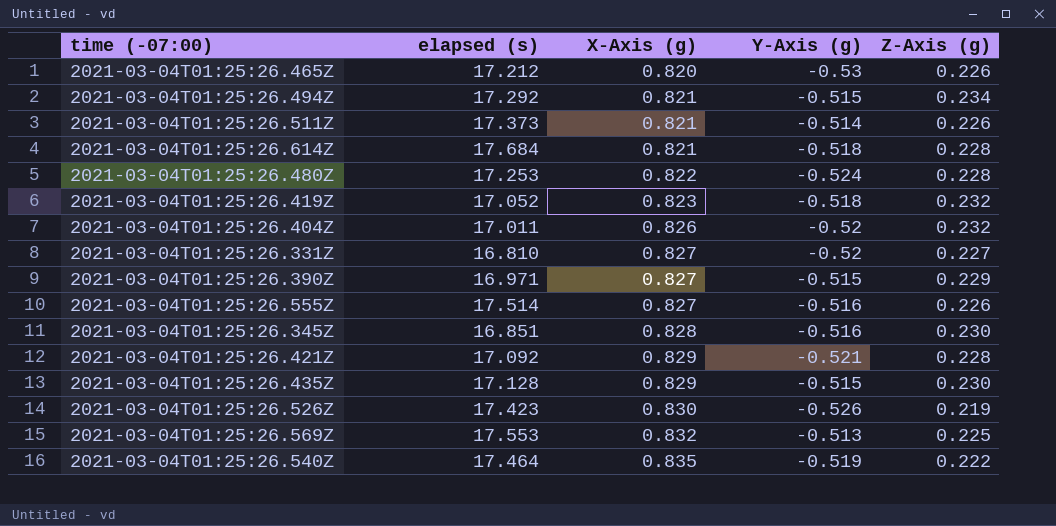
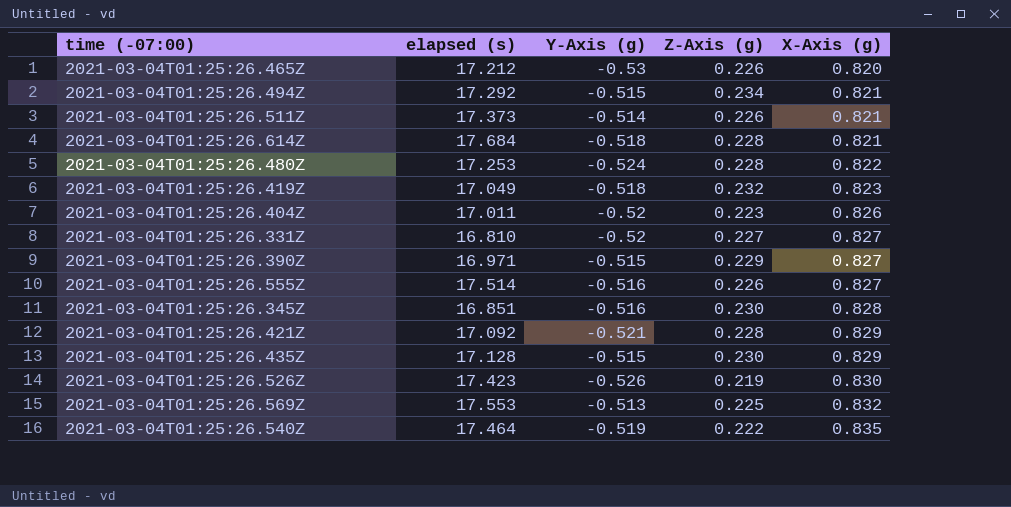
column X-Axis (g) | position: 3 -> 5
2021-03-04T01:25:26.419Z | elapsed (s): 17.052 -> 17.049
2021-03-04T01:25:26.404Z | Z-Axis (g): 0.232 -> 0.223

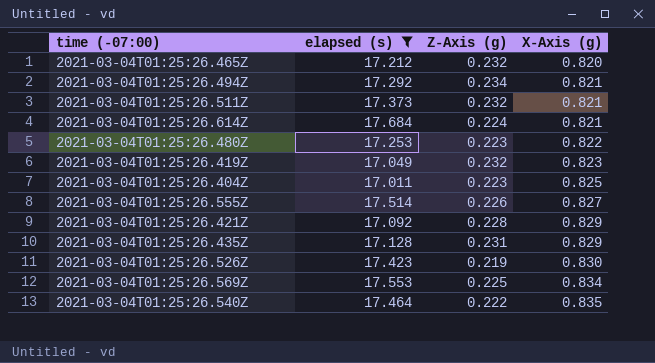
filter: none -> elapsed (s) >= 17.011
column Y-Axis (g) | position: 3 -> none
2021-03-04T01:25:26.465Z | Z-Axis (g): 0.226 -> 0.232
2021-03-04T01:25:26.511Z | Z-Axis (g): 0.226 -> 0.232
2021-03-04T01:25:26.614Z | Z-Axis (g): 0.228 -> 0.224
2021-03-04T01:25:26.480Z | Z-Axis (g): 0.228 -> 0.223
2021-03-04T01:25:26.404Z | X-Axis (g): 0.826 -> 0.825
2021-03-04T01:25:26.435Z | Z-Axis (g): 0.230 -> 0.231
2021-03-04T01:25:26.569Z | X-Axis (g): 0.832 -> 0.834

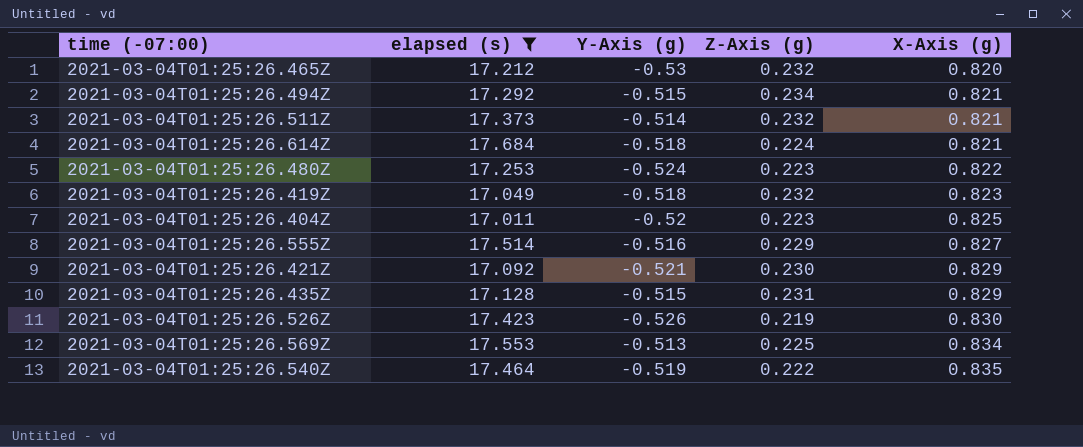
column Y-Axis (g) | position: none -> 3
2021-03-04T01:25:26.555Z | Z-Axis (g): 0.226 -> 0.229
2021-03-04T01:25:26.421Z | Z-Axis (g): 0.228 -> 0.230

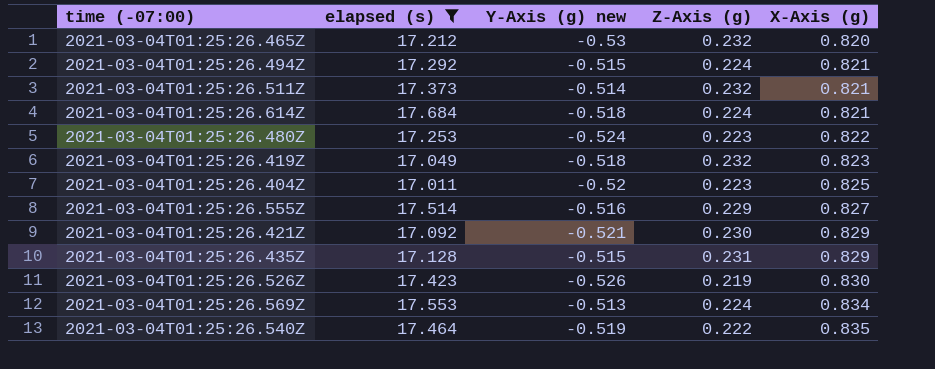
column name: Y-Axis (g) -> Y-Axis (g) new
2021-03-04T01:25:26.494Z | Z-Axis (g): 0.234 -> 0.224
2021-03-04T01:25:26.569Z | Z-Axis (g): 0.225 -> 0.224

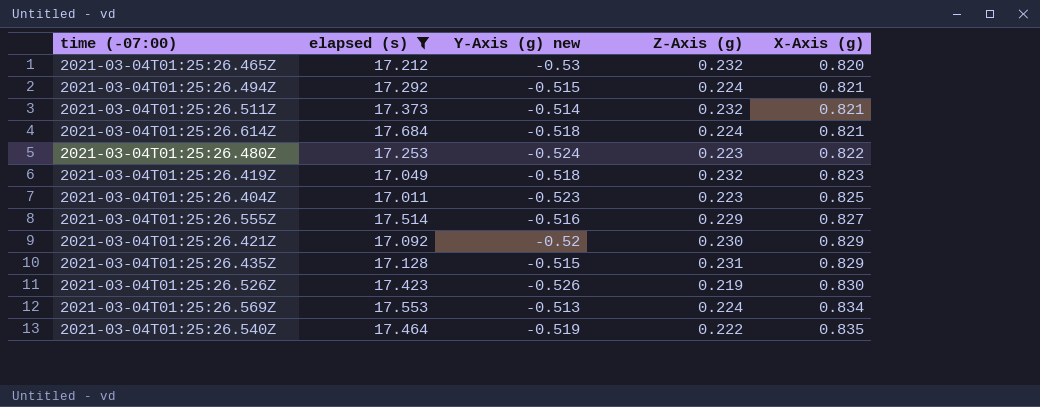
2021-03-04T01:25:26.404Z | Y-Axis (g) new: -0.52 -> -0.523
2021-03-04T01:25:26.421Z | Y-Axis (g) new: -0.521 -> -0.52

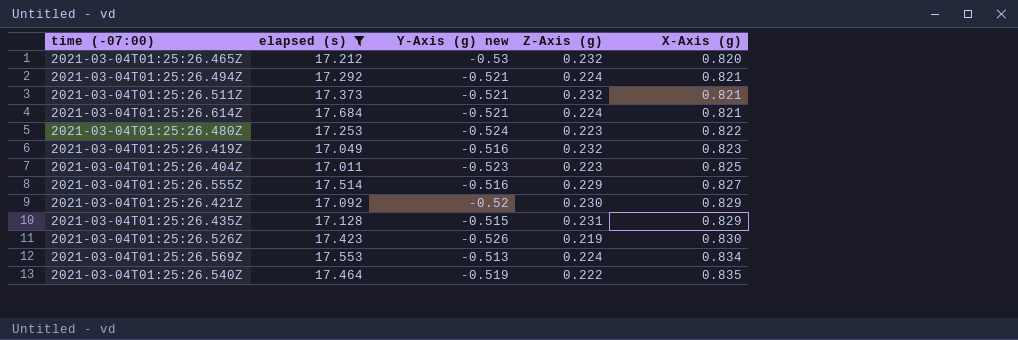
2021-03-04T01:25:26.494Z | Y-Axis (g) new: -0.515 -> -0.521
2021-03-04T01:25:26.511Z | Y-Axis (g) new: -0.514 -> -0.521
2021-03-04T01:25:26.614Z | Y-Axis (g) new: -0.518 -> -0.521
2021-03-04T01:25:26.419Z | Y-Axis (g) new: -0.518 -> -0.516

